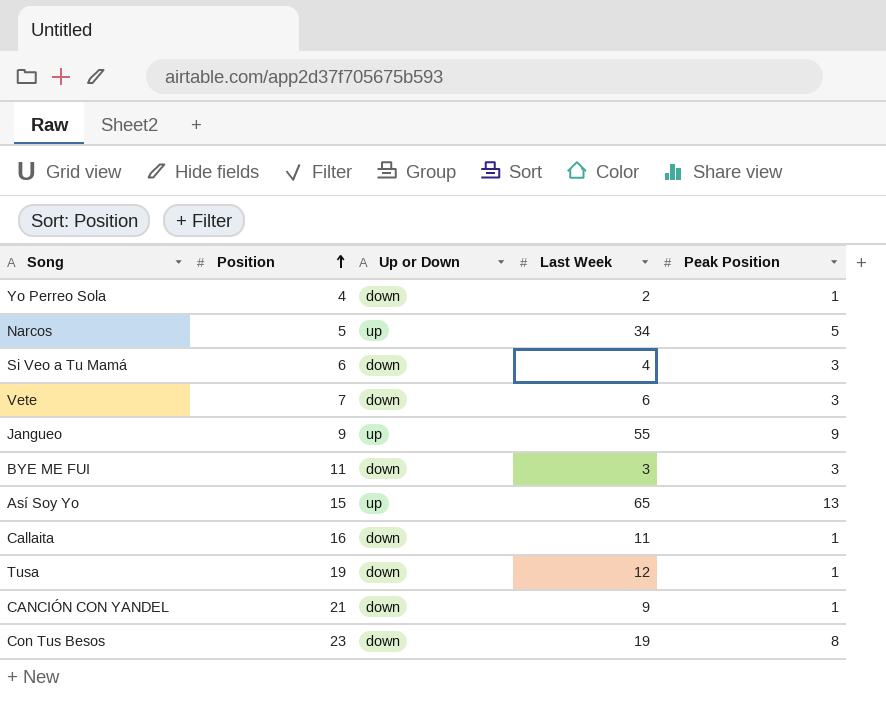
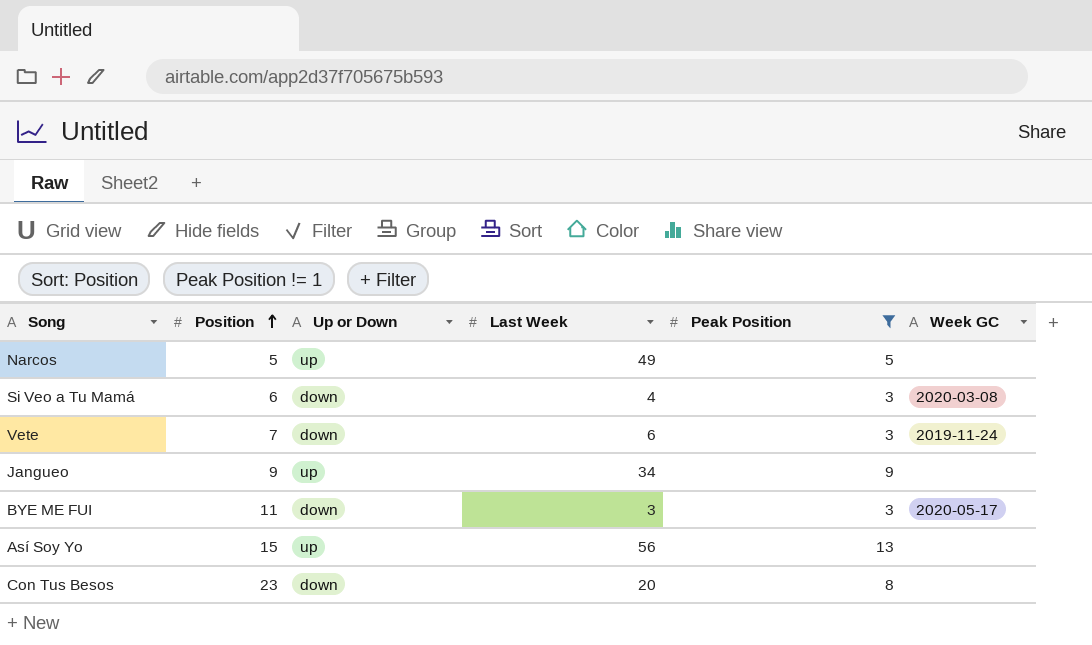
filter: none -> Peak Position != 1
column Week GC | position: none -> 6
Narcos | Last Week: 34 -> 49
Jangueo | Last Week: 55 -> 34
Así Soy Yo | Last Week: 65 -> 56
Con Tus Besos | Last Week: 19 -> 20

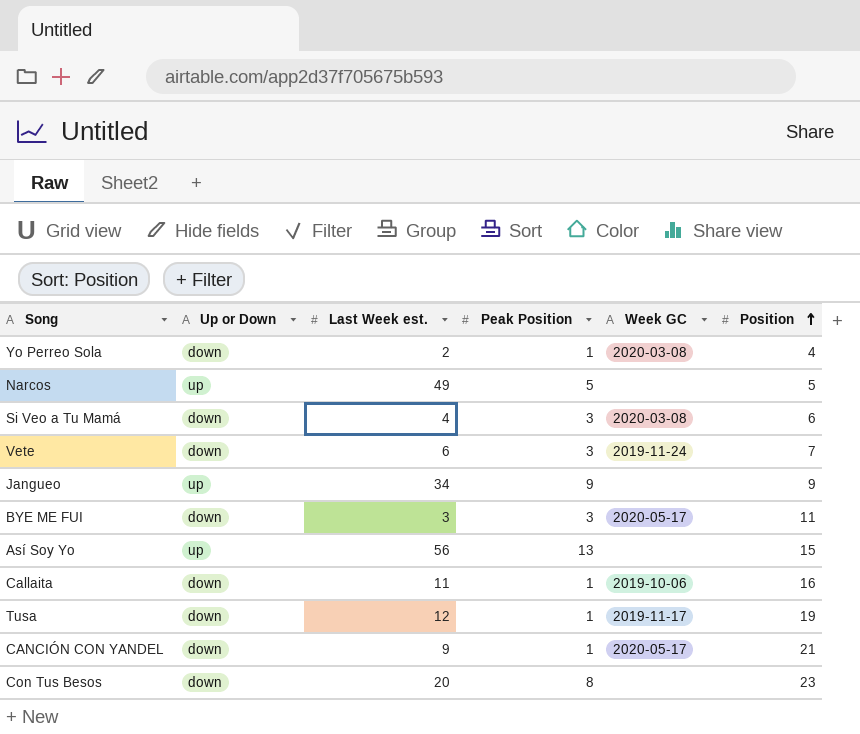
filter: Peak Position != 1 -> none
column name: Last Week -> Last Week est.
column Position | position: 2 -> 6

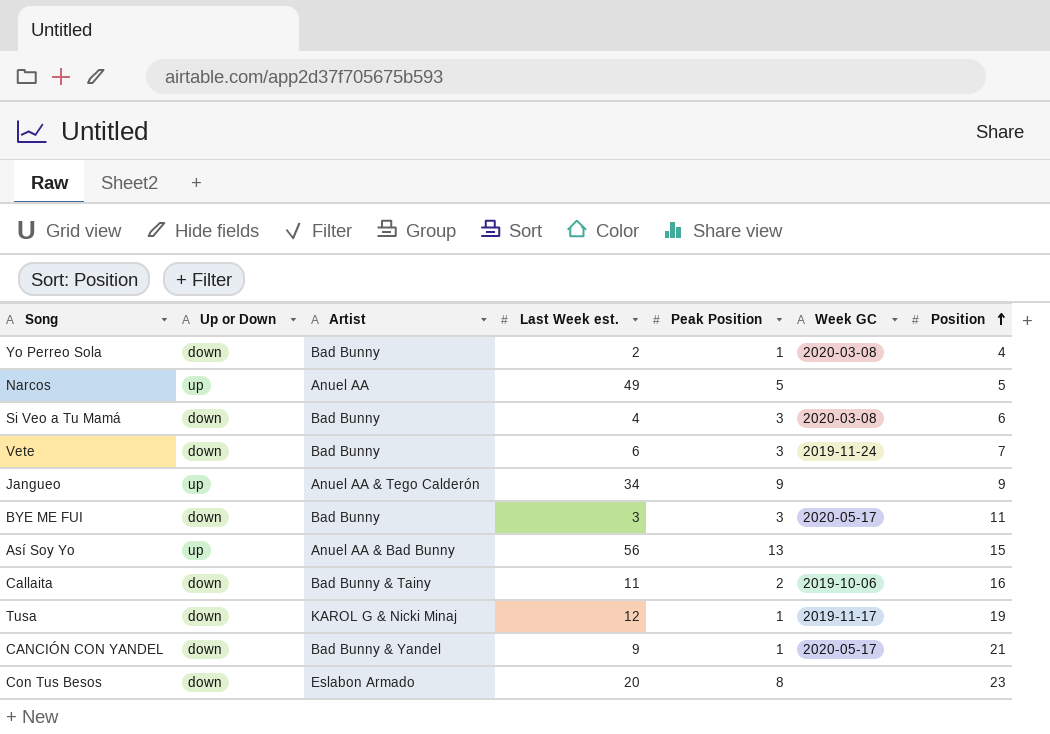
column Artist | position: none -> 3
Callaita | Peak Position: 1 -> 2

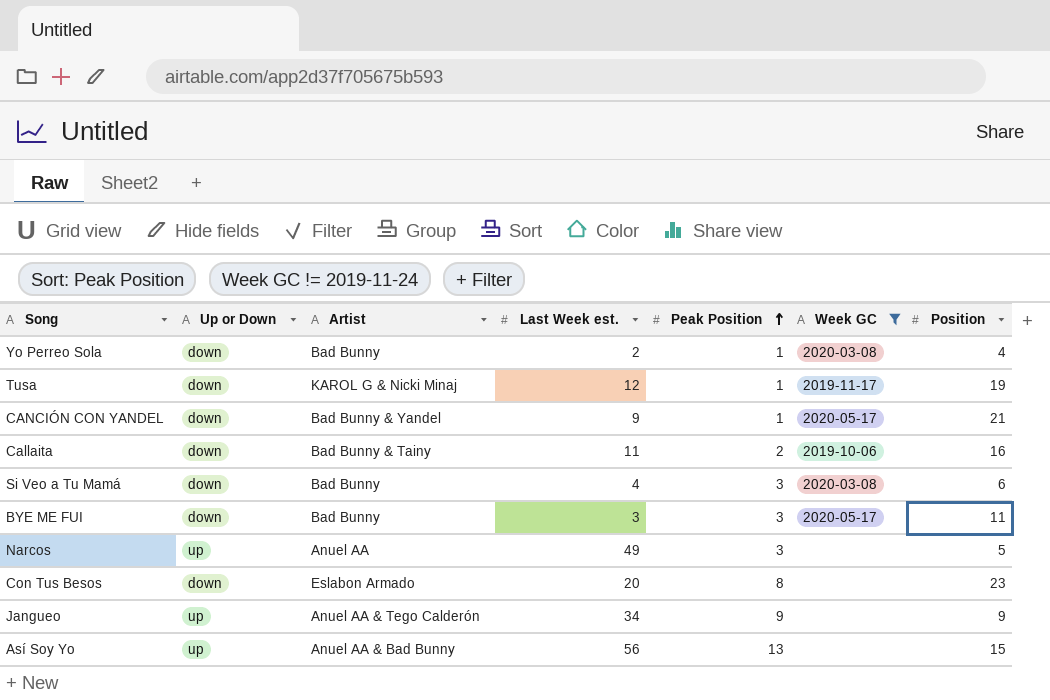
filter: none -> Week GC != 2019-11-24
row order: Position ascending -> Peak Position ascending
Narcos | Peak Position: 5 -> 3

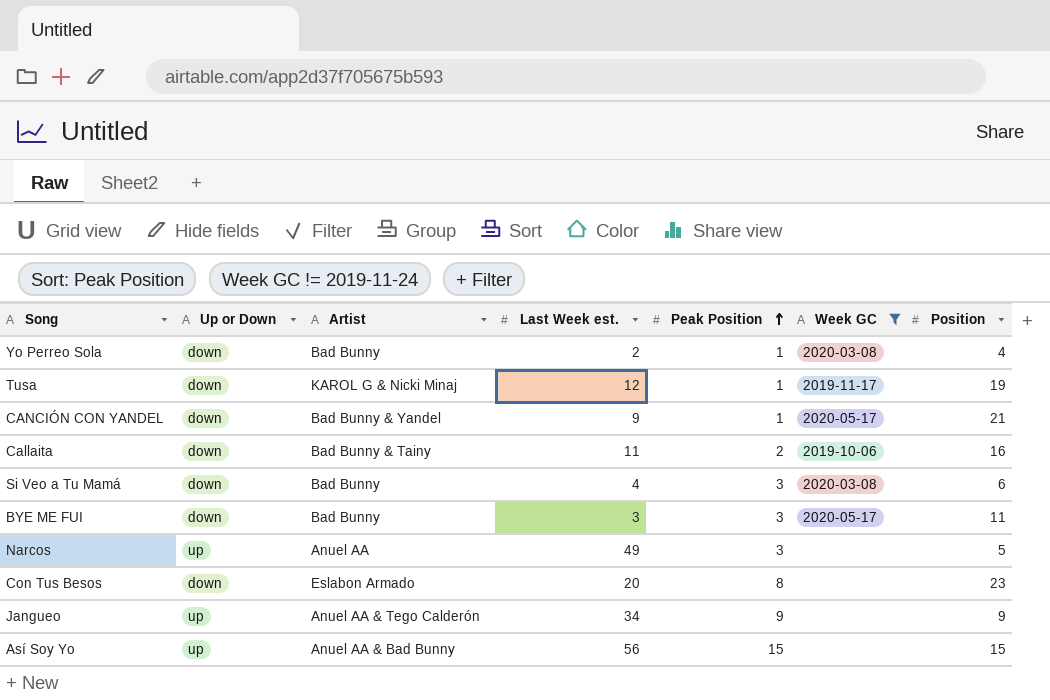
Así Soy Yo | Peak Position: 13 -> 15

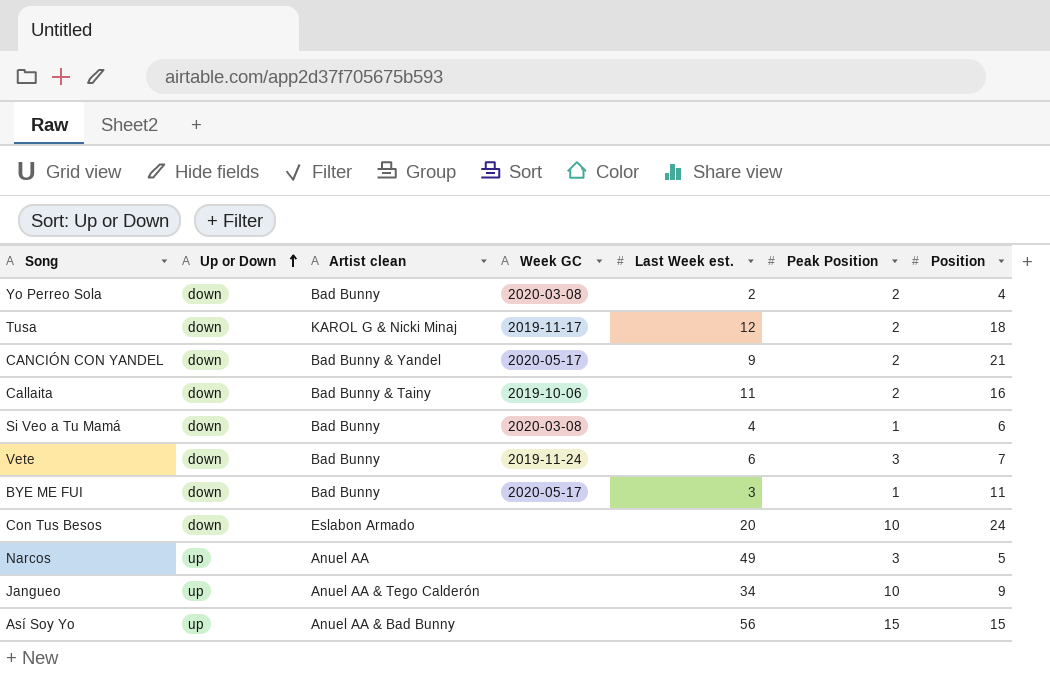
filter: Week GC != 2019-11-24 -> none
row order: Peak Position ascending -> Up or Down ascending
column name: Artist -> Artist clean
column Week GC | position: 6 -> 4
Yo Perreo Sola | Peak Position: 1 -> 2
Tusa | Peak Position: 1 -> 2
Tusa | Position: 19 -> 18
CANCIÓN CON YANDEL | Peak Position: 1 -> 2
Si Veo a Tu Mamá | Peak Position: 3 -> 1
BYE ME FUI | Peak Position: 3 -> 1
Con Tus Besos | Peak Position: 8 -> 10
Con Tus Besos | Position: 23 -> 24
Jangueo | Peak Position: 9 -> 10

